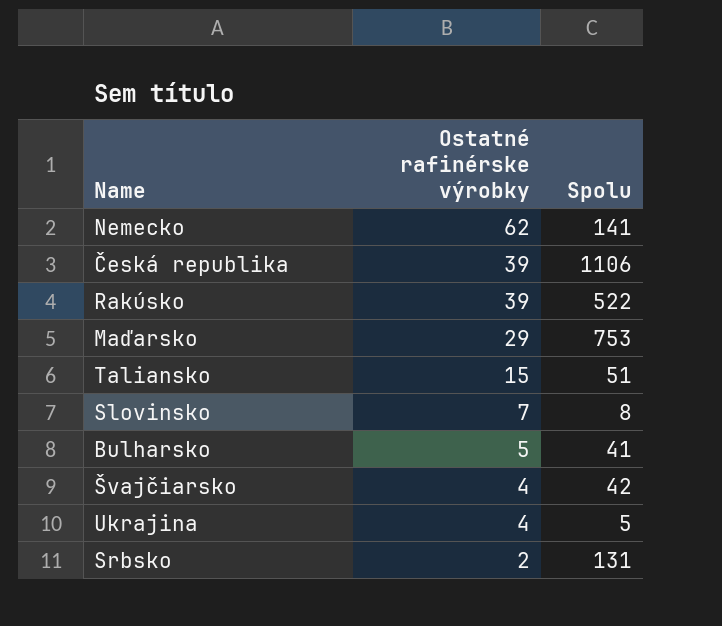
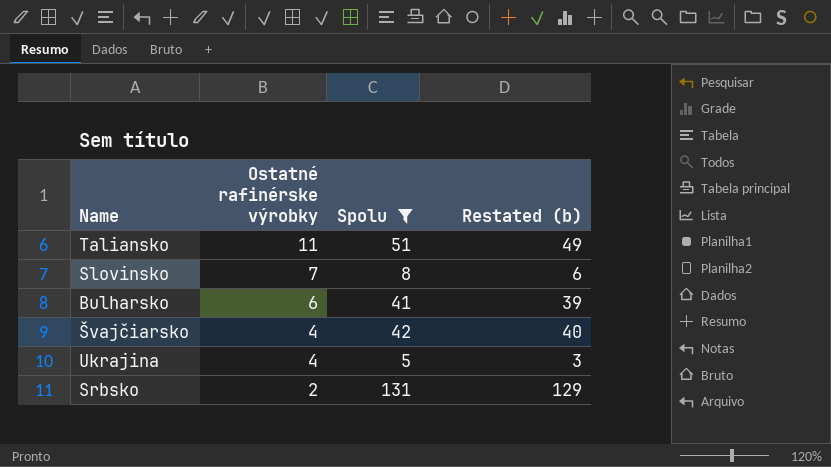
filter: none -> Spolu <= 131
column Restated (b) | formula: none -> [Spolu] - 2
Taliansko | Ostatné rafinérske výrobky: 15 -> 11
Bulharsko | Ostatné rafinérske výrobky: 5 -> 6

